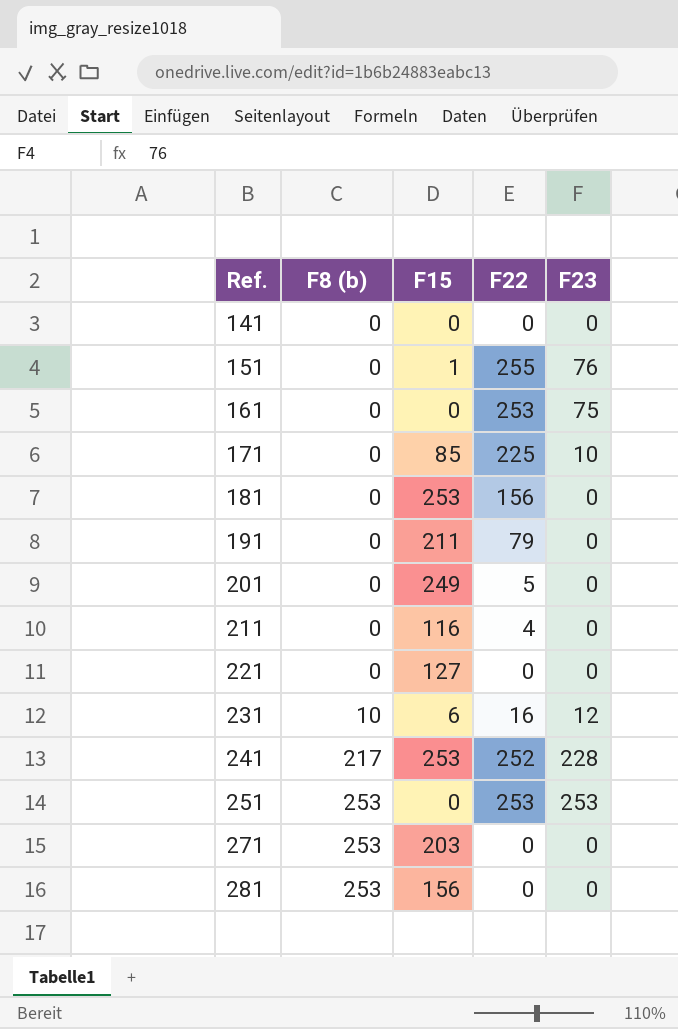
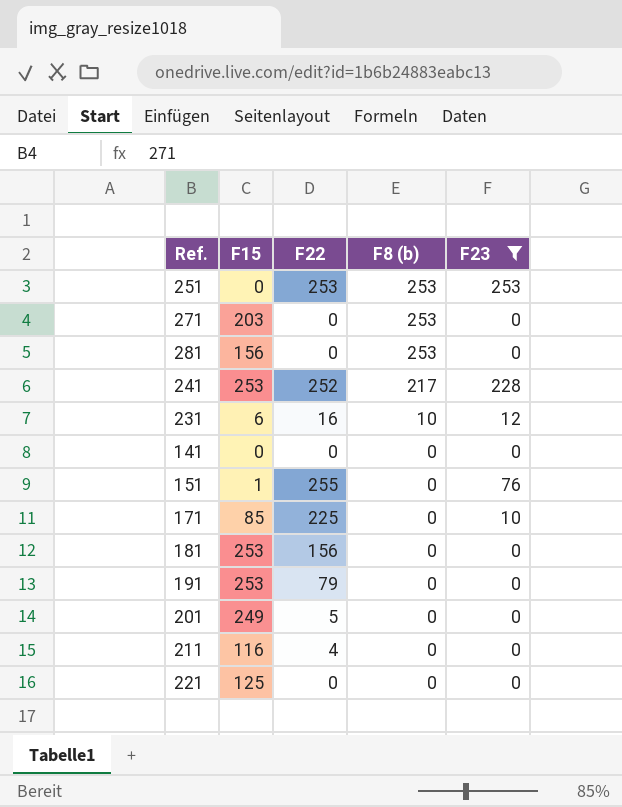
filter: none -> F23 != 75
row order: Ref. ascending -> F8 (b) descending
column F8 (b) | position: 2 -> 4
191 | F15: 211 -> 253
221 | F15: 127 -> 125

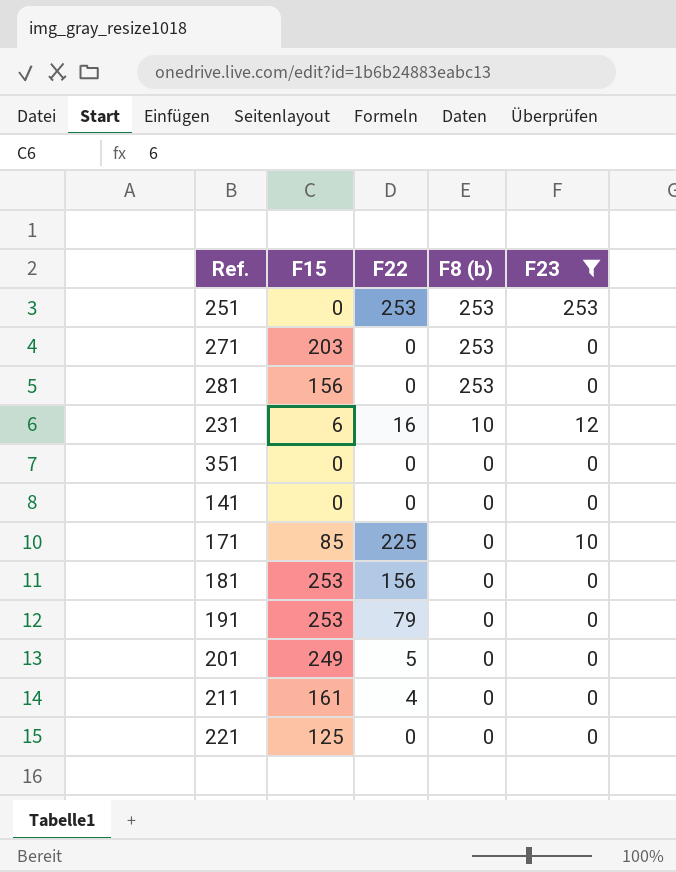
row 241: 253 | 252 | 217 | 228 -> none
row 151: 1 | 255 | 0 | 76 -> none
row 351: none -> 0 | 0 | 0 | 0
211 | F15: 116 -> 161

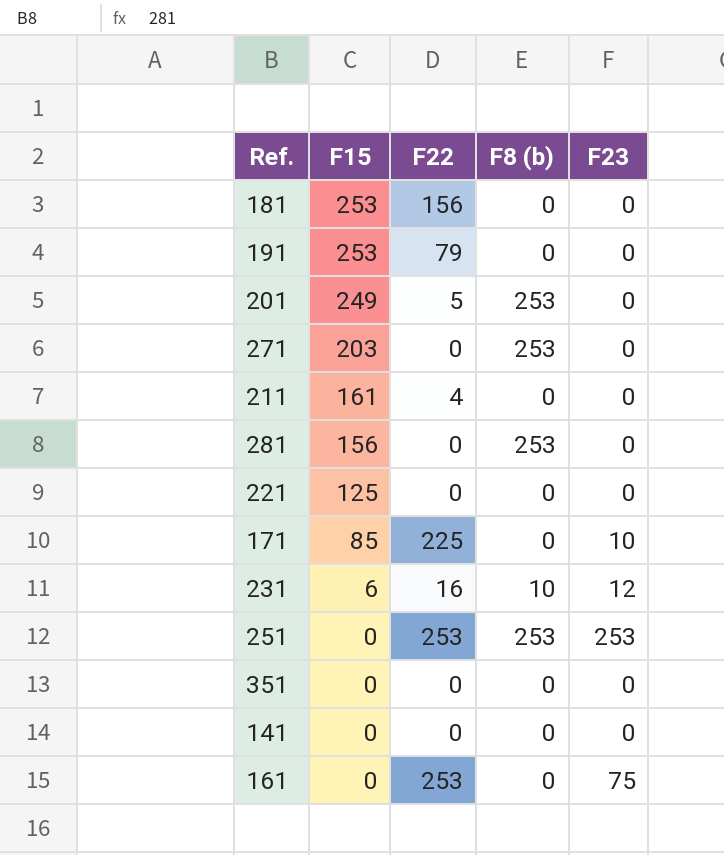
filter: F23 != 75 -> none
row order: F8 (b) descending -> F15 descending
201 | F8 (b): 0 -> 253

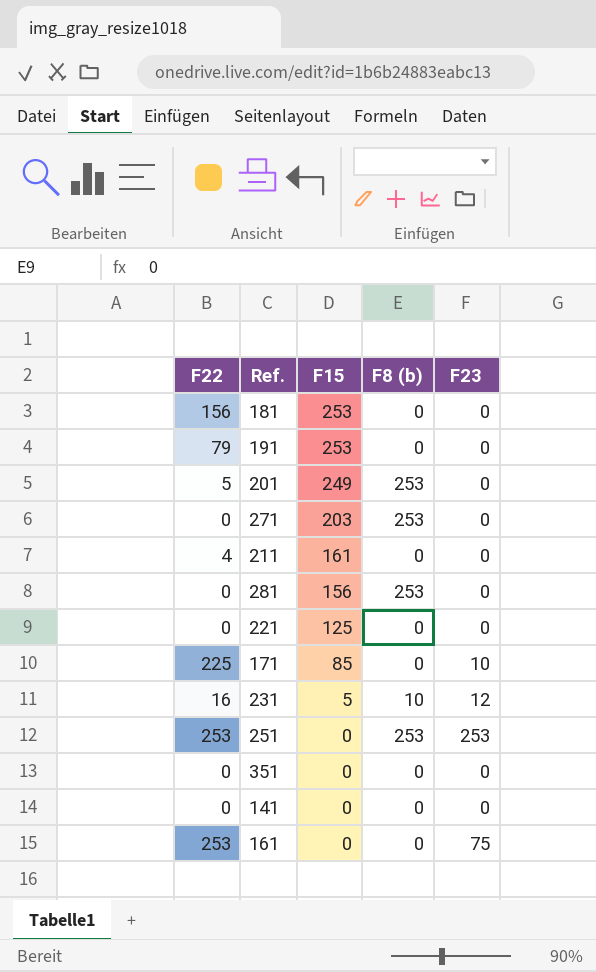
column F22 | position: 3 -> 1
231 | F15: 6 -> 5

